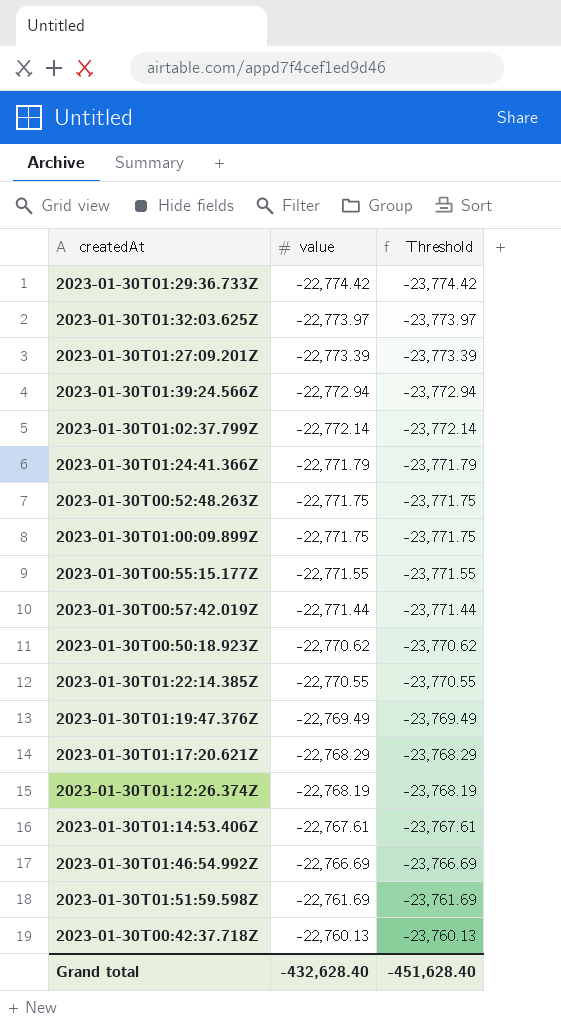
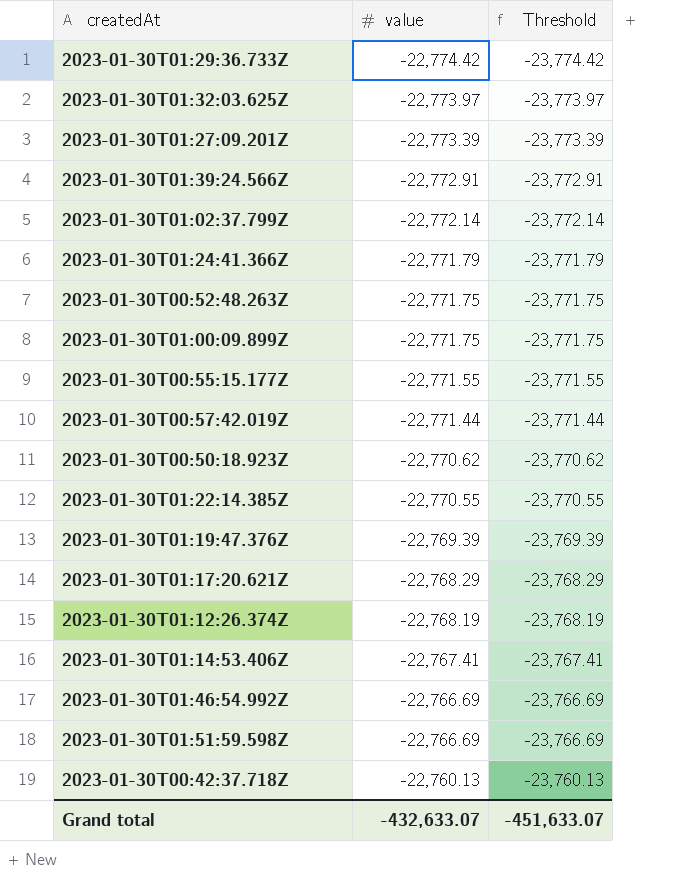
2023-01-30T01:39:24.566Z | value: -22,772.94 -> -22,772.91
2023-01-30T01:39:24.566Z | Threshold: -23,772.94 -> -23,772.91
2023-01-30T01:19:47.376Z | value: -22,769.49 -> -22,769.39
2023-01-30T01:19:47.376Z | Threshold: -23,769.49 -> -23,769.39
2023-01-30T01:14:53.406Z | value: -22,767.61 -> -22,767.41
2023-01-30T01:14:53.406Z | Threshold: -23,767.61 -> -23,767.41
2023-01-30T01:51:59.598Z | value: -22,761.69 -> -22,766.69
2023-01-30T01:51:59.598Z | Threshold: -23,761.69 -> -23,766.69
Grand total | value: -432,628.40 -> -432,633.07
Grand total | Threshold: -451,628.40 -> -451,633.07

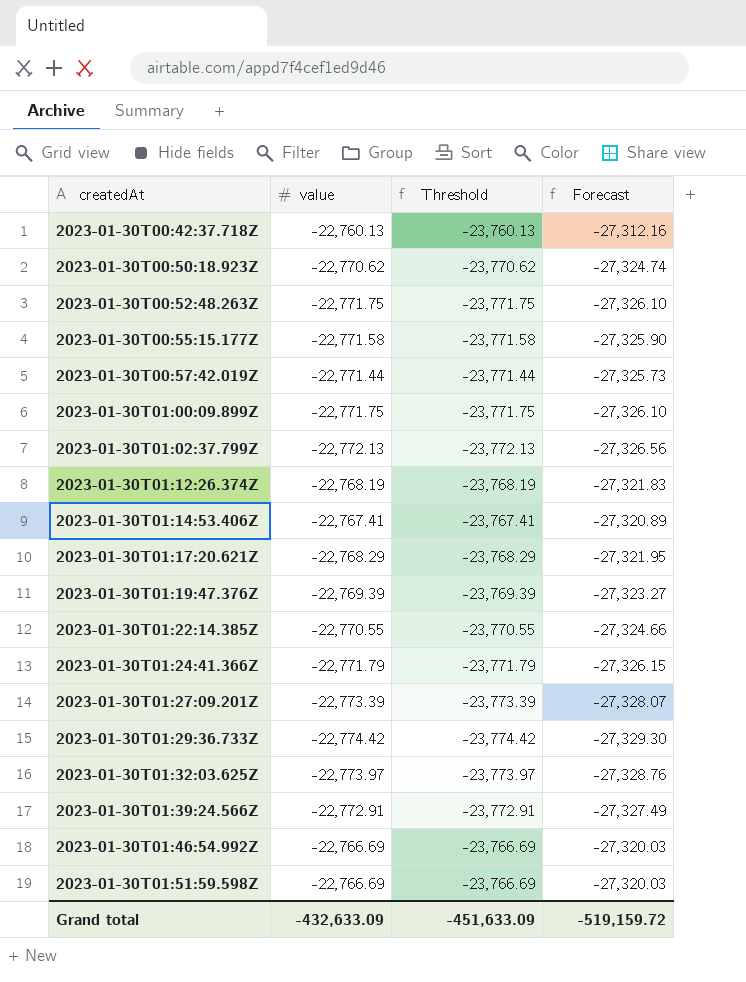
row order: value ascending -> createdAt ascending
column Forecast | formula: none -> [value] * 1.2
2023-01-30T00:55:15.177Z | value: -22,771.55 -> -22,771.58
2023-01-30T00:55:15.177Z | Threshold: -23,771.55 -> -23,771.58
2023-01-30T01:02:37.799Z | value: -22,772.14 -> -22,772.13
2023-01-30T01:02:37.799Z | Threshold: -23,772.14 -> -23,772.13
Grand total | value: -432,633.07 -> -432,633.09
Grand total | Threshold: -451,633.07 -> -451,633.09

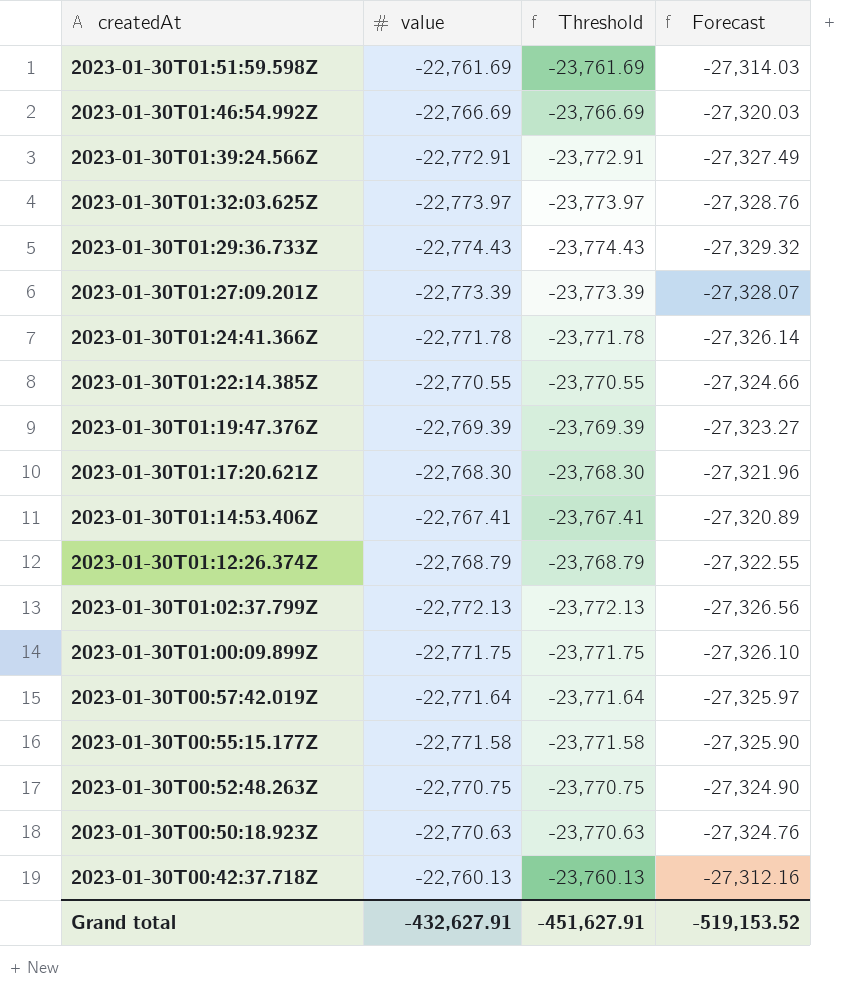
row order: createdAt ascending -> createdAt descending
2023-01-30T01:51:59.598Z | value: -22,766.69 -> -22,761.69
2023-01-30T01:51:59.598Z | Threshold: -23,766.69 -> -23,761.69
2023-01-30T01:51:59.598Z | Forecast: -27,320.03 -> -27,314.03
2023-01-30T01:29:36.733Z | value: -22,774.42 -> -22,774.43
2023-01-30T01:29:36.733Z | Threshold: -23,774.42 -> -23,774.43
2023-01-30T01:29:36.733Z | Forecast: -27,329.30 -> -27,329.32
2023-01-30T01:24:41.366Z | value: -22,771.79 -> -22,771.78
2023-01-30T01:24:41.366Z | Threshold: -23,771.79 -> -23,771.78
2023-01-30T01:24:41.366Z | Forecast: -27,326.15 -> -27,326.14
2023-01-30T01:17:20.621Z | value: -22,768.29 -> -22,768.30
2023-01-30T01:17:20.621Z | Threshold: -23,768.29 -> -23,768.30
2023-01-30T01:17:20.621Z | Forecast: -27,321.95 -> -27,321.96
2023-01-30T01:12:26.374Z | value: -22,768.19 -> -22,768.79
2023-01-30T01:12:26.374Z | Threshold: -23,768.19 -> -23,768.79
2023-01-30T01:12:26.374Z | Forecast: -27,321.83 -> -27,322.55
2023-01-30T00:57:42.019Z | value: -22,771.44 -> -22,771.64
2023-01-30T00:57:42.019Z | Threshold: -23,771.44 -> -23,771.64
2023-01-30T00:57:42.019Z | Forecast: -27,325.73 -> -27,325.97
2023-01-30T00:52:48.263Z | value: -22,771.75 -> -22,770.75
2023-01-30T00:52:48.263Z | Threshold: -23,771.75 -> -23,770.75
2023-01-30T00:52:48.263Z | Forecast: -27,326.10 -> -27,324.90
2023-01-30T00:50:18.923Z | value: -22,770.62 -> -22,770.63
2023-01-30T00:50:18.923Z | Threshold: -23,770.62 -> -23,770.63
2023-01-30T00:50:18.923Z | Forecast: -27,324.74 -> -27,324.76
Grand total | value: -432,633.09 -> -432,627.91
Grand total | Threshold: -451,633.09 -> -451,627.91
Grand total | Forecast: -519,159.72 -> -519,153.52

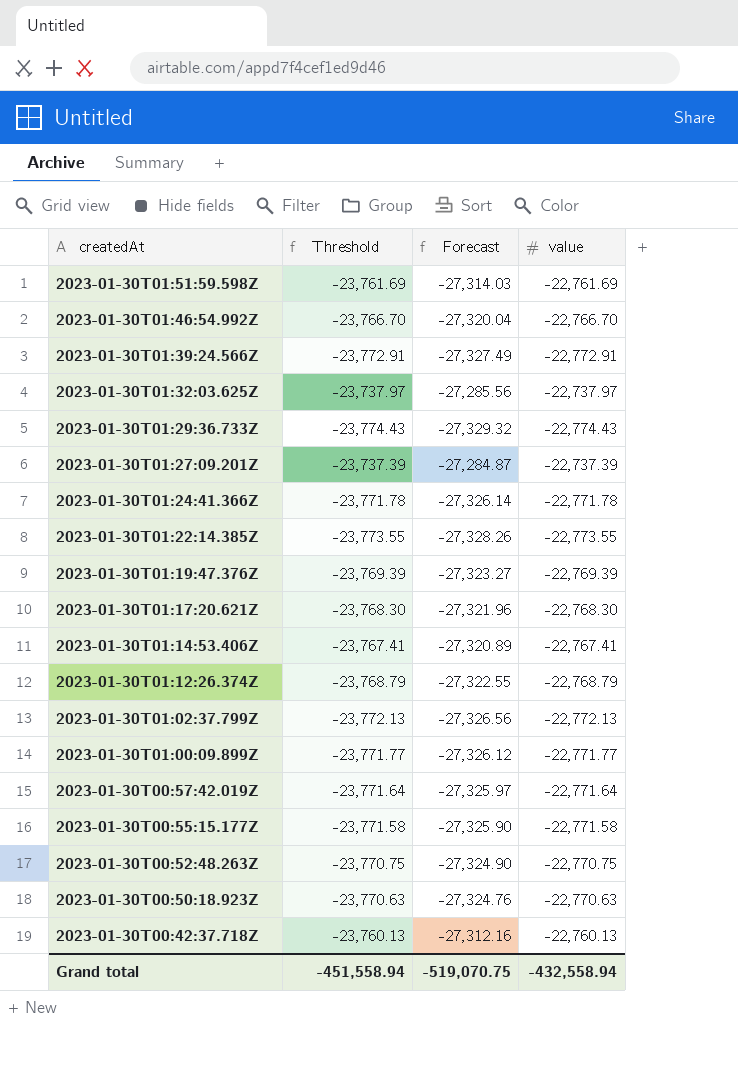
column value | position: 2 -> 4
2023-01-30T01:46:54.992Z | Threshold: -23,766.69 -> -23,766.70
2023-01-30T01:46:54.992Z | Forecast: -27,320.03 -> -27,320.04
2023-01-30T01:46:54.992Z | value: -22,766.69 -> -22,766.70
2023-01-30T01:32:03.625Z | Threshold: -23,773.97 -> -23,737.97
2023-01-30T01:32:03.625Z | Forecast: -27,328.76 -> -27,285.56
2023-01-30T01:32:03.625Z | value: -22,773.97 -> -22,737.97
2023-01-30T01:27:09.201Z | Threshold: -23,773.39 -> -23,737.39
2023-01-30T01:27:09.201Z | Forecast: -27,328.07 -> -27,284.87
2023-01-30T01:27:09.201Z | value: -22,773.39 -> -22,737.39
2023-01-30T01:22:14.385Z | Threshold: -23,770.55 -> -23,773.55
2023-01-30T01:22:14.385Z | Forecast: -27,324.66 -> -27,328.26
2023-01-30T01:22:14.385Z | value: -22,770.55 -> -22,773.55
2023-01-30T01:00:09.899Z | Threshold: -23,771.75 -> -23,771.77
2023-01-30T01:00:09.899Z | Forecast: -27,326.10 -> -27,326.12
2023-01-30T01:00:09.899Z | value: -22,771.75 -> -22,771.77
Grand total | Threshold: -451,627.91 -> -451,558.94
Grand total | Forecast: -519,153.52 -> -519,070.75
Grand total | value: -432,627.91 -> -432,558.94

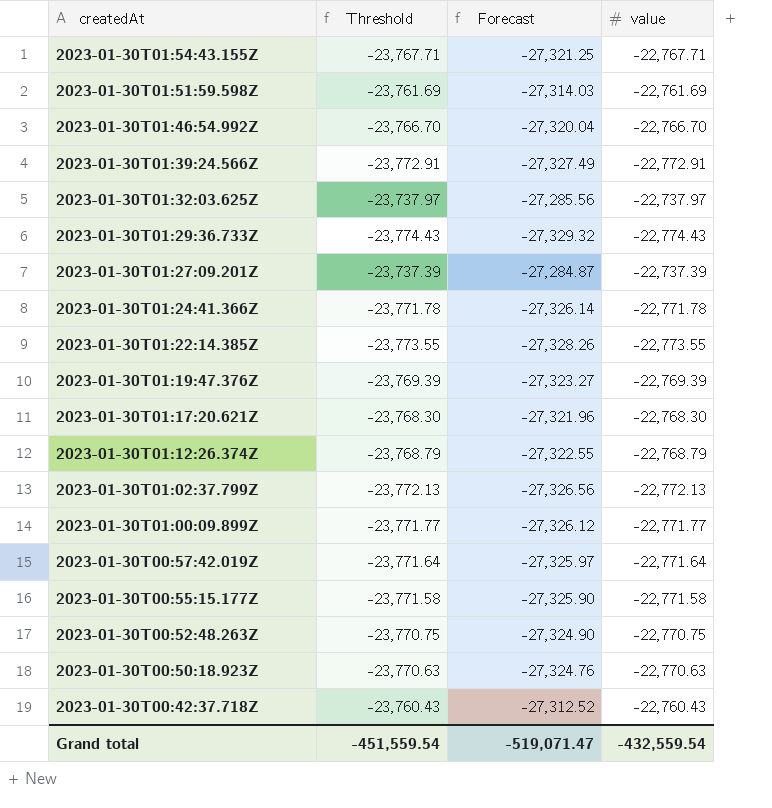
row 2023-01-30T01:14:53.406Z: -23,767.41 | -27,320.89 | -22,767.41 -> none
row 2023-01-30T01:54:43.155Z: none -> -23,767.71 | -27,321.25 | -22,767.71
2023-01-30T00:42:37.718Z | Threshold: -23,760.13 -> -23,760.43
2023-01-30T00:42:37.718Z | Forecast: -27,312.16 -> -27,312.52
2023-01-30T00:42:37.718Z | value: -22,760.13 -> -22,760.43
Grand total | Threshold: -451,558.94 -> -451,559.54
Grand total | Forecast: -519,070.75 -> -519,071.47
Grand total | value: -432,558.94 -> -432,559.54

